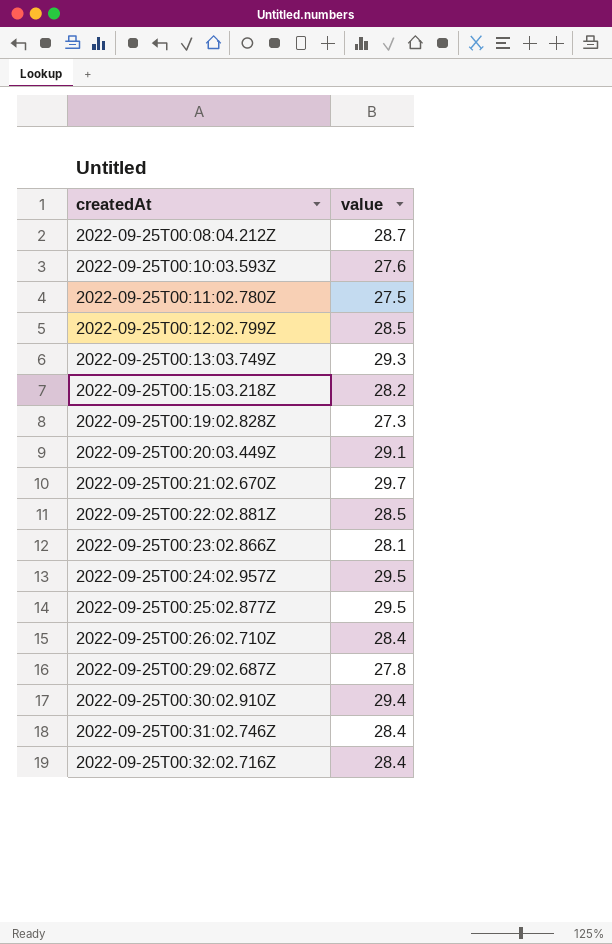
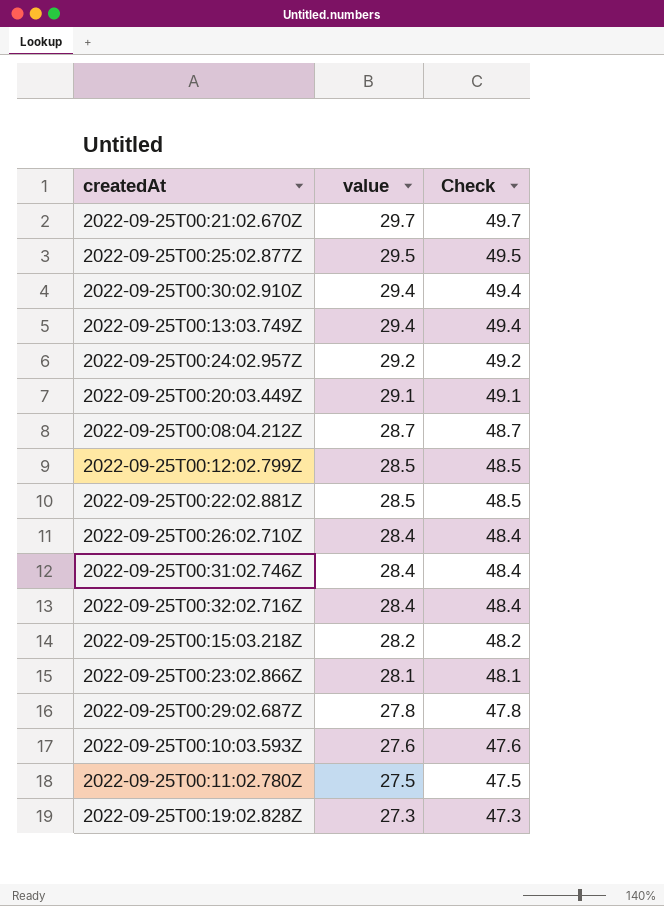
row order: createdAt ascending -> value descending
column Check | formula: none -> [value] + 20
2022-09-25T00:13:03.749Z | value: 29.3 -> 29.4
2022-09-25T00:24:02.957Z | value: 29.5 -> 29.2

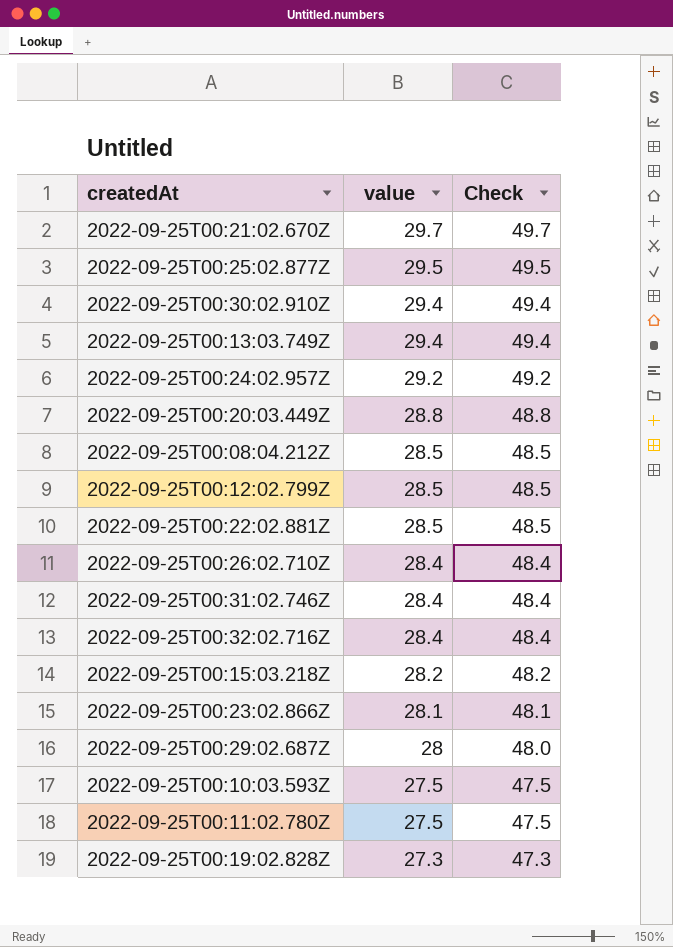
2022-09-25T00:20:03.449Z | value: 29.1 -> 28.8
2022-09-25T00:20:03.449Z | Check: 49.1 -> 48.8
2022-09-25T00:08:04.212Z | value: 28.7 -> 28.5
2022-09-25T00:08:04.212Z | Check: 48.7 -> 48.5
2022-09-25T00:29:02.687Z | value: 27.8 -> 28
2022-09-25T00:29:02.687Z | Check: 47.8 -> 48.0
2022-09-25T00:10:03.593Z | value: 27.6 -> 27.5
2022-09-25T00:10:03.593Z | Check: 47.6 -> 47.5

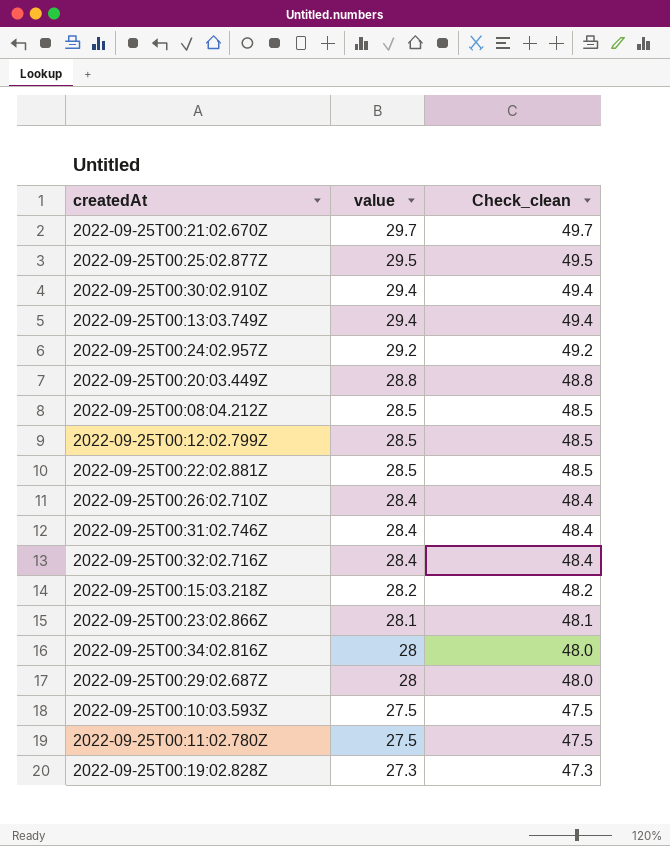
column name: Check -> Check_clean
row 2022-09-25T00:34:02.816Z: none -> 28 | 48.0

